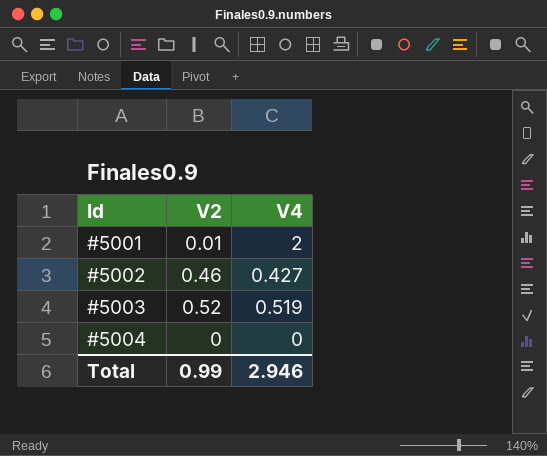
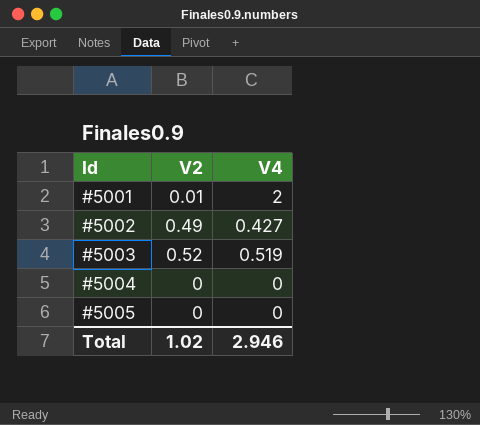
#5002 | V2: 0.46 -> 0.49
row #5005: none -> 0 | 0
Total | V2: 0.99 -> 1.02

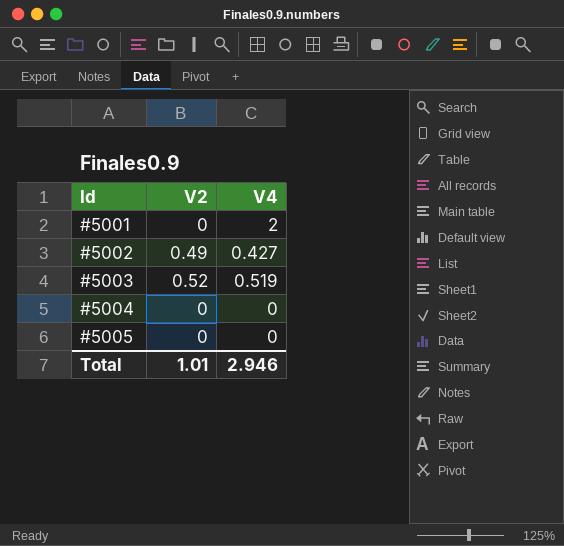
#5001 | V2: 0.01 -> 0
Total | V2: 1.02 -> 1.01

